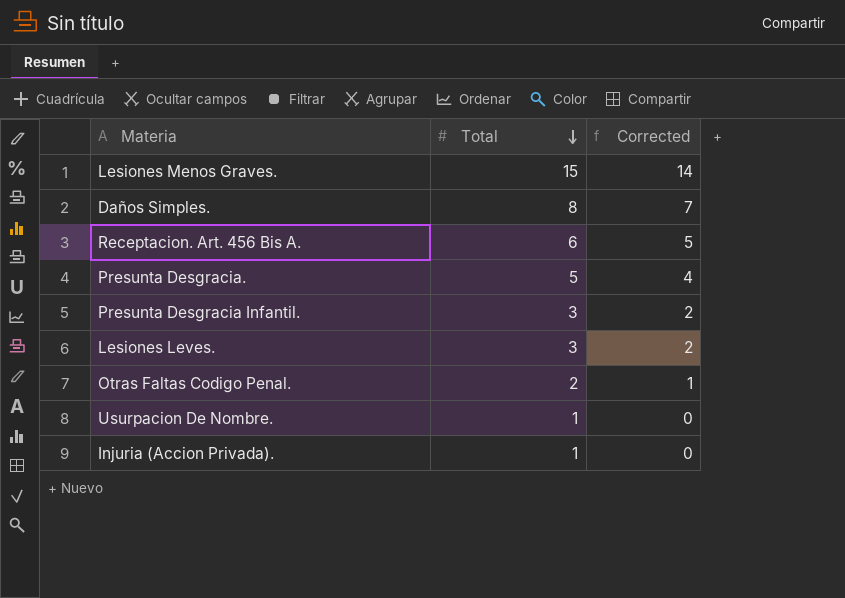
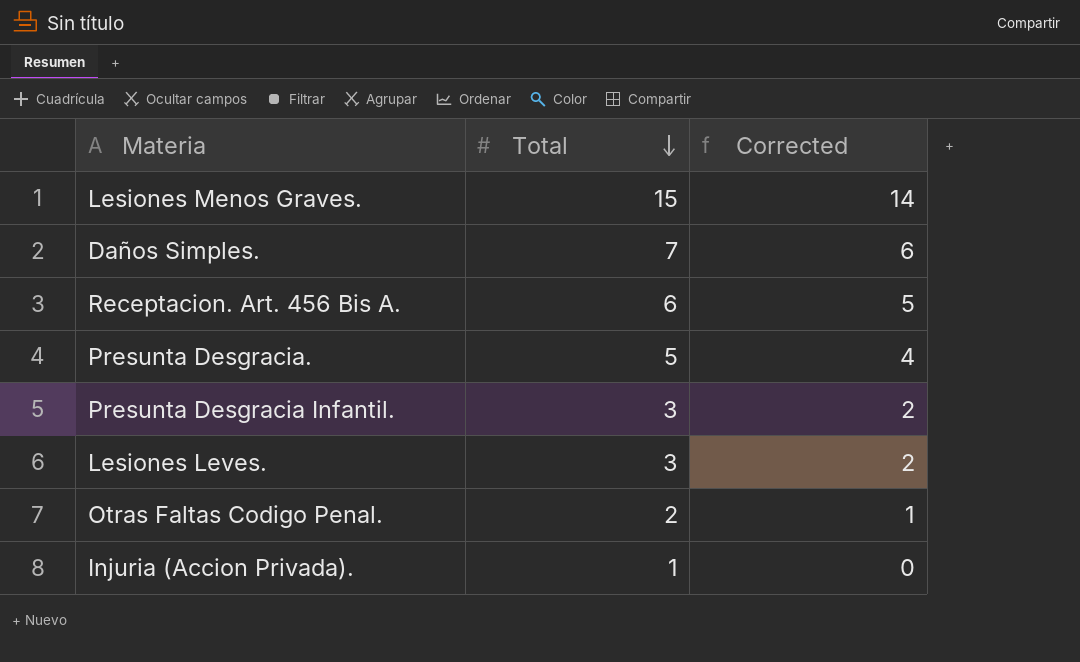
row Usurpacion De Nombre.: 1 | 0 -> none
Daños Simples. | Total: 8 -> 7
Daños Simples. | Corrected: 7 -> 6

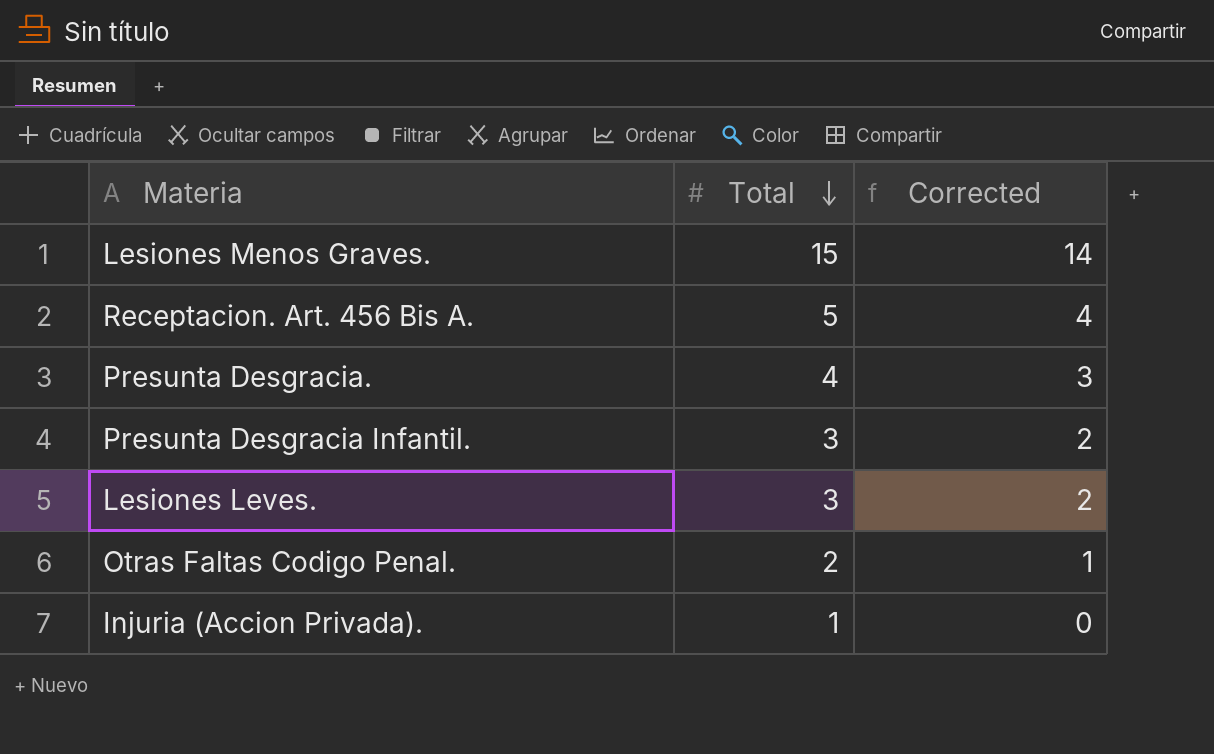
row Daños Simples.: 7 | 6 -> none
Receptacion. Art. 456 Bis A. | Total: 6 -> 5
Receptacion. Art. 456 Bis A. | Corrected: 5 -> 4
Presunta Desgracia. | Total: 5 -> 4
Presunta Desgracia. | Corrected: 4 -> 3

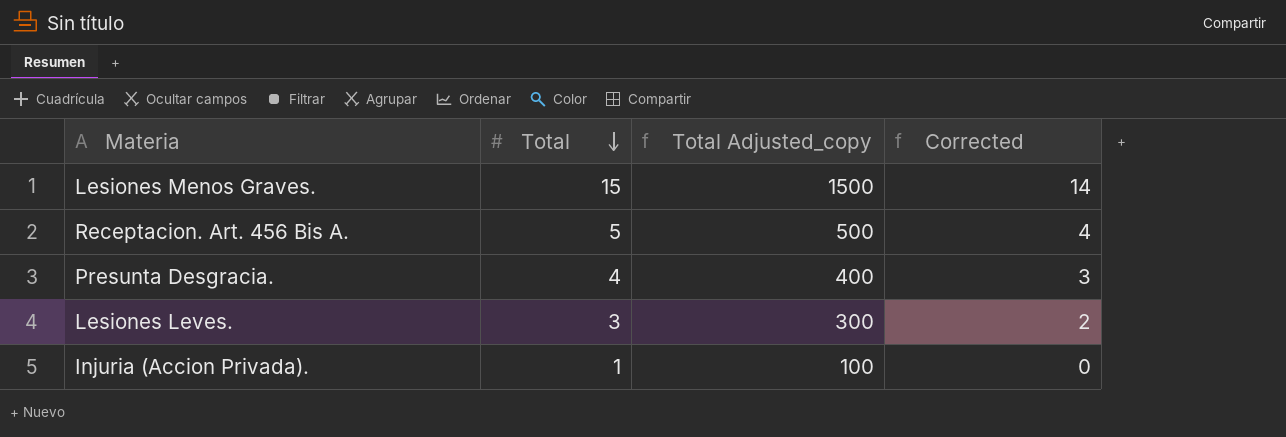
column Total Adjusted_copy | formula: none -> [Total] * 100
row Presunta Desgracia Infantil.: 3 | 2 -> none
row Otras Faltas Codigo Penal.: 2 | 1 -> none

